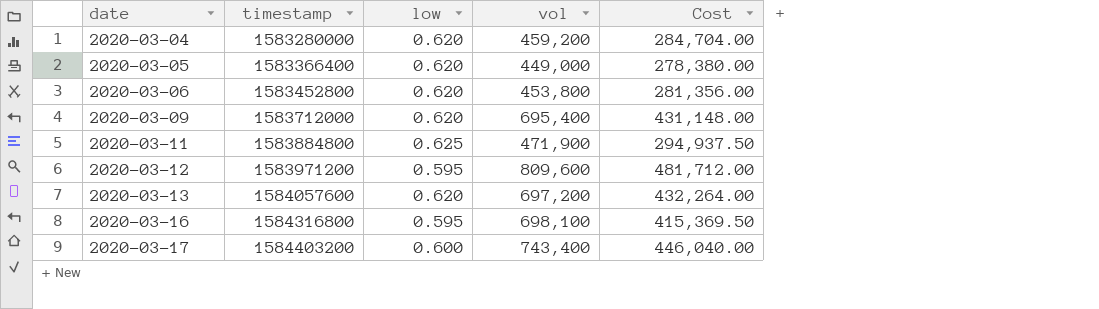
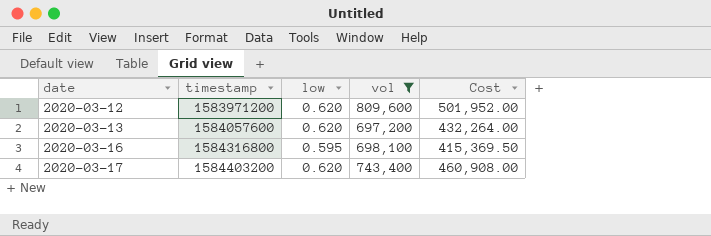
filter: none -> vol >= 697,200
2020-03-12 | low: 0.595 -> 0.620
2020-03-12 | Cost: 481,712.00 -> 501,952.00
2020-03-17 | low: 0.600 -> 0.620
2020-03-17 | Cost: 446,040.00 -> 460,908.00

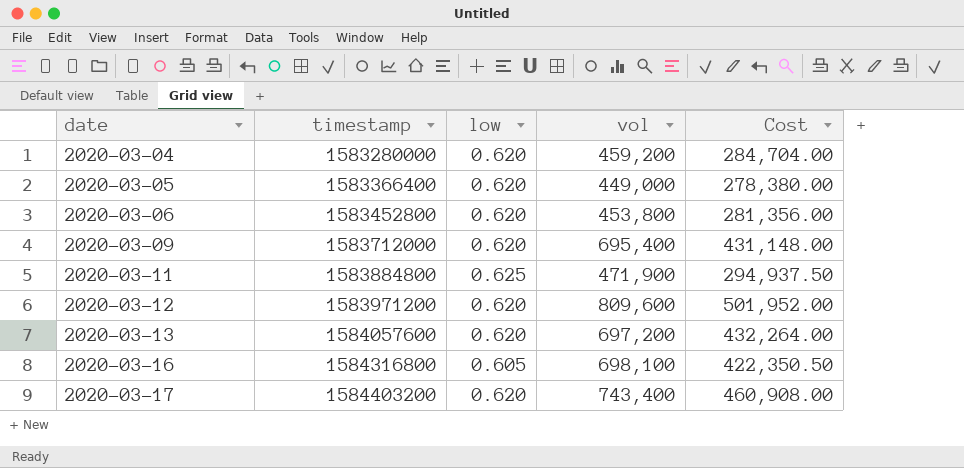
filter: vol >= 697,200 -> none
2020-03-16 | low: 0.595 -> 0.605
2020-03-16 | Cost: 415,369.50 -> 422,350.50

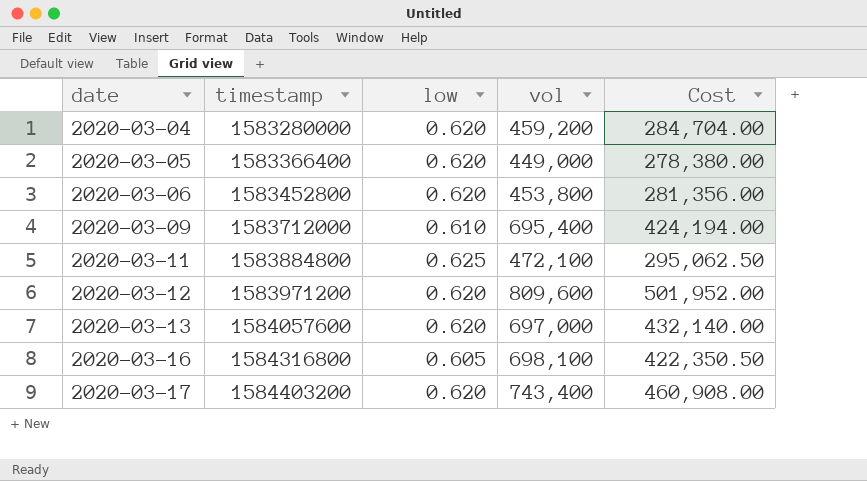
2020-03-09 | low: 0.620 -> 0.610
2020-03-09 | Cost: 431,148.00 -> 424,194.00
2020-03-11 | vol: 471,900 -> 472,100
2020-03-11 | Cost: 294,937.50 -> 295,062.50
2020-03-13 | vol: 697,200 -> 697,000
2020-03-13 | Cost: 432,264.00 -> 432,140.00

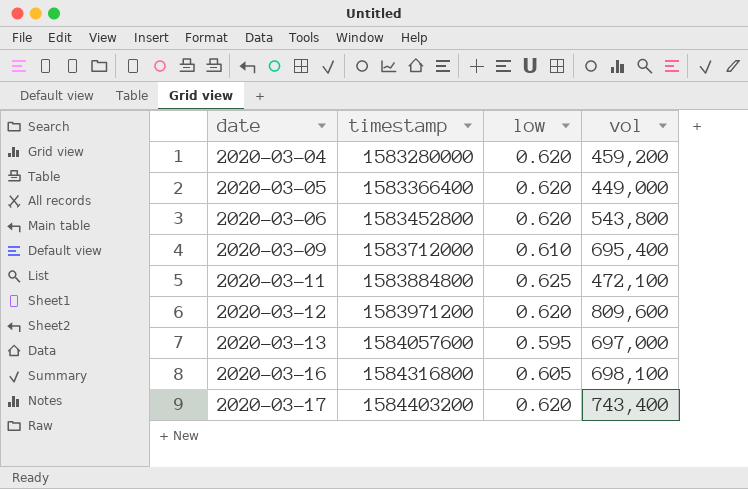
column Cost | formula: [low] * [vol] -> none
2020-03-06 | vol: 453,800 -> 543,800
2020-03-13 | low: 0.620 -> 0.595

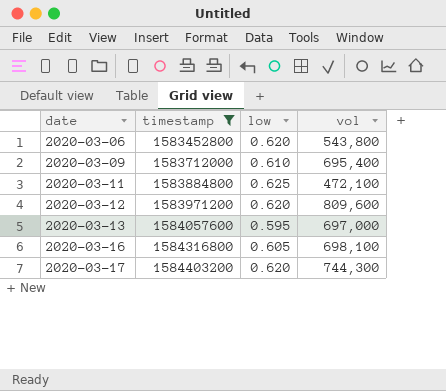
filter: none -> timestamp >= 1583452800
2020-03-17 | vol: 743,400 -> 744,300

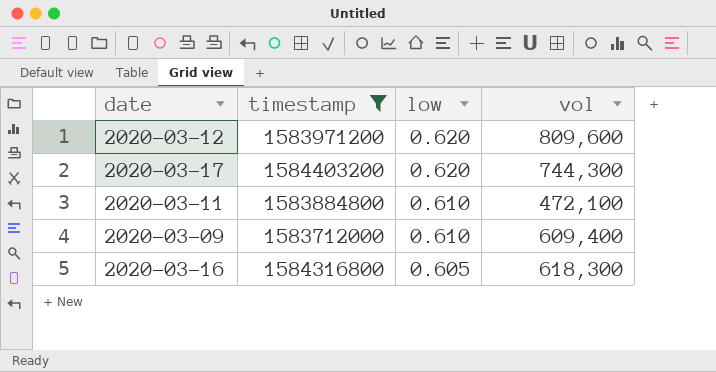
row order: date ascending -> low descending
row 2020-03-06: 1583452800 | 0.620 | 543,800 -> none
row 2020-03-13: 1584057600 | 0.595 | 697,000 -> none
2020-03-11 | low: 0.625 -> 0.610
2020-03-09 | vol: 695,400 -> 609,400
2020-03-16 | vol: 698,100 -> 618,300

